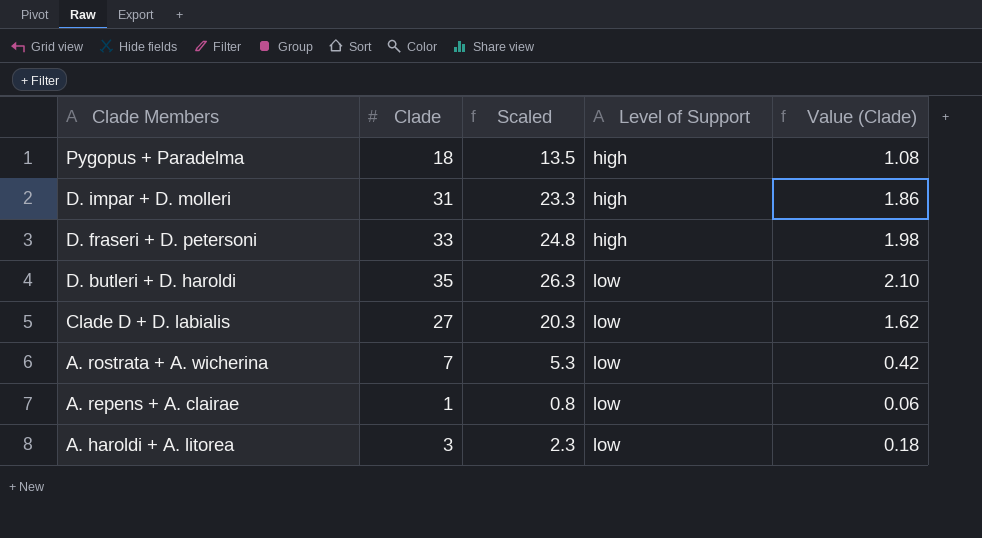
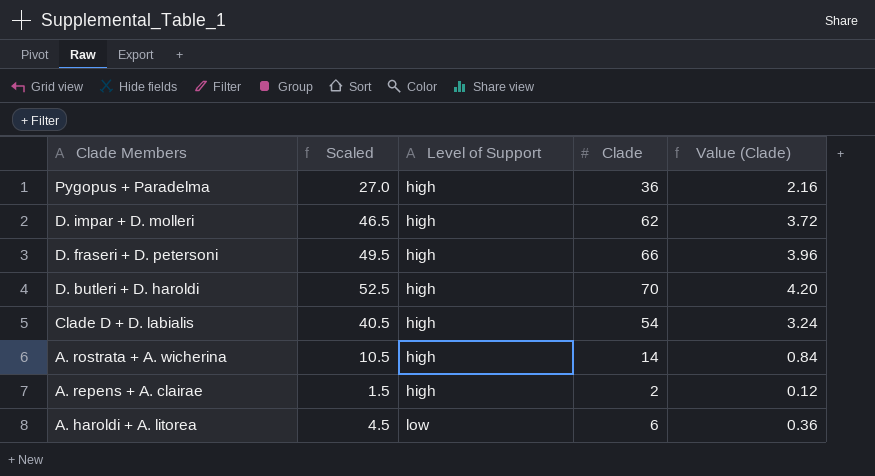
column Clade | position: 2 -> 4
Pygopus + Paradelma | Scaled: 13.5 -> 27.0
Pygopus + Paradelma | Clade: 18 -> 36
Pygopus + Paradelma | Value (Clade): 1.08 -> 2.16
D. impar + D. molleri | Scaled: 23.3 -> 46.5
D. impar + D. molleri | Clade: 31 -> 62
D. impar + D. molleri | Value (Clade): 1.86 -> 3.72
D. fraseri + D. petersoni | Scaled: 24.8 -> 49.5
D. fraseri + D. petersoni | Clade: 33 -> 66
D. fraseri + D. petersoni | Value (Clade): 1.98 -> 3.96
D. butleri + D. haroldi | Scaled: 26.3 -> 52.5
D. butleri + D. haroldi | Level of Support: low -> high
D. butleri + D. haroldi | Clade: 35 -> 70
D. butleri + D. haroldi | Value (Clade): 2.10 -> 4.20
Clade D + D. labialis | Scaled: 20.3 -> 40.5
Clade D + D. labialis | Level of Support: low -> high
Clade D + D. labialis | Clade: 27 -> 54
Clade D + D. labialis | Value (Clade): 1.62 -> 3.24
A. rostrata + A. wicherina | Scaled: 5.3 -> 10.5
A. rostrata + A. wicherina | Level of Support: low -> high
A. rostrata + A. wicherina | Clade: 7 -> 14
A. rostrata + A. wicherina | Value (Clade): 0.42 -> 0.84
A. repens + A. clairae | Scaled: 0.8 -> 1.5
A. repens + A. clairae | Level of Support: low -> high
A. repens + A. clairae | Clade: 1 -> 2
A. repens + A. clairae | Value (Clade): 0.06 -> 0.12
A. haroldi + A. litorea | Scaled: 2.3 -> 4.5
A. haroldi + A. litorea | Clade: 3 -> 6
A. haroldi + A. litorea | Value (Clade): 0.18 -> 0.36

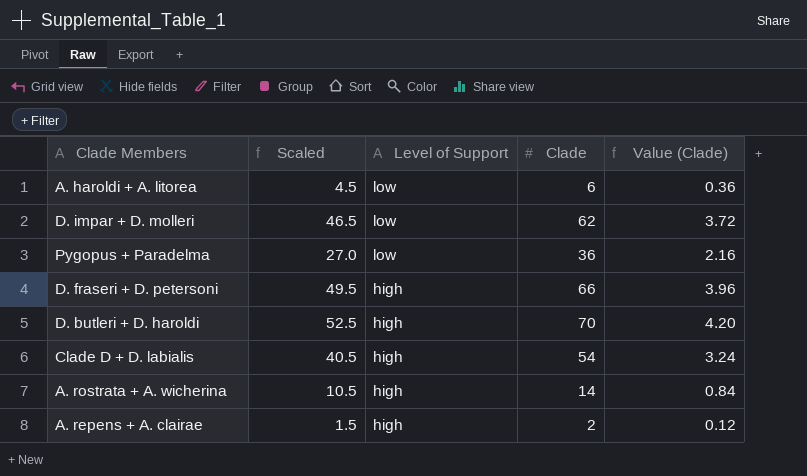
row order: Clade Members descending -> Level of Support descending
D. impar + D. molleri | Level of Support: high -> low
Pygopus + Paradelma | Level of Support: high -> low

